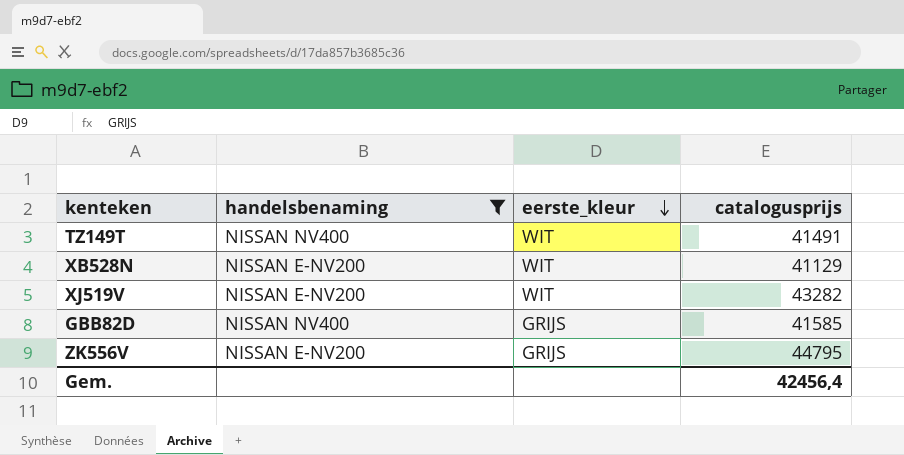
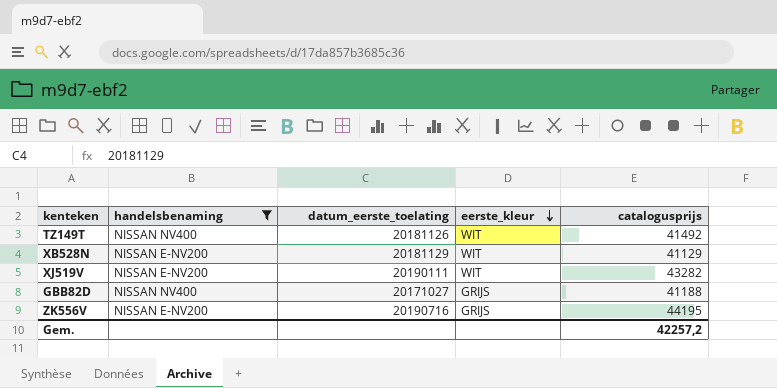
column datum_eerste_toelating | position: none -> 3
TZ149T | catalogusprijs: 41491 -> 41492
GBB82D | catalogusprijs: 41585 -> 41188
ZK556V | catalogusprijs: 44795 -> 44195
Gem. | catalogusprijs: 42456,4 -> 42257,2

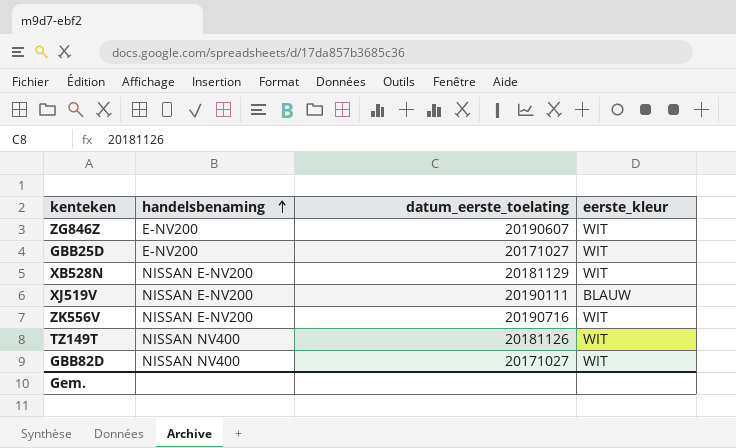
filter: handelsbenaming != E-NV200 -> none
row order: eerste_kleur descending -> handelsbenaming ascending
column catalogusprijs | position: 5 -> none
XJ519V | eerste_kleur: WIT -> BLAUW
ZK556V | eerste_kleur: GRIJS -> WIT
GBB82D | eerste_kleur: GRIJS -> WIT

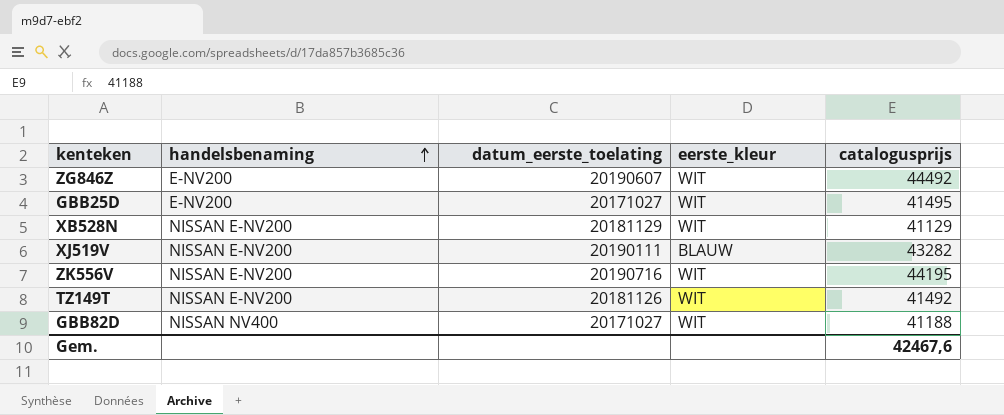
column catalogusprijs | position: none -> 5
TZ149T | handelsbenaming: NISSAN NV400 -> NISSAN E-NV200

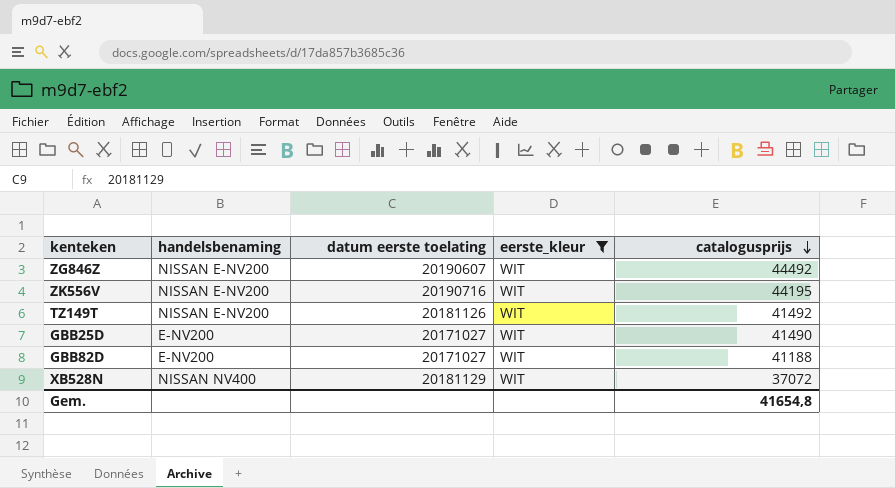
filter: none -> eerste_kleur = WIT
row order: handelsbenaming ascending -> catalogusprijs descending
column name: datum_eerste_toelating -> datum eerste toelating
ZG846Z | handelsbenaming: E-NV200 -> NISSAN E-NV200
GBB25D | catalogusprijs: 41495 -> 41490
GBB82D | handelsbenaming: NISSAN NV400 -> E-NV200
XB528N | handelsbenaming: NISSAN E-NV200 -> NISSAN NV400
XB528N | catalogusprijs: 41129 -> 37072
Gem. | catalogusprijs: 42467,6 -> 41654,8

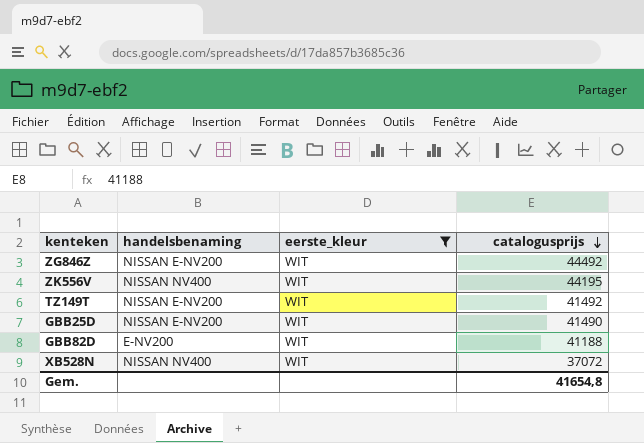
column datum eerste toelating | position: 3 -> none
ZK556V | handelsbenaming: NISSAN E-NV200 -> NISSAN NV400
GBB25D | handelsbenaming: E-NV200 -> NISSAN E-NV200

